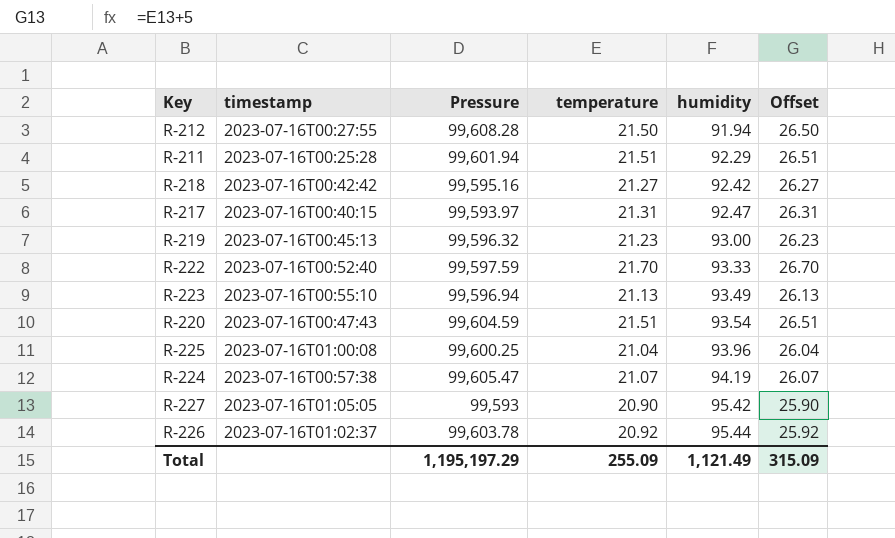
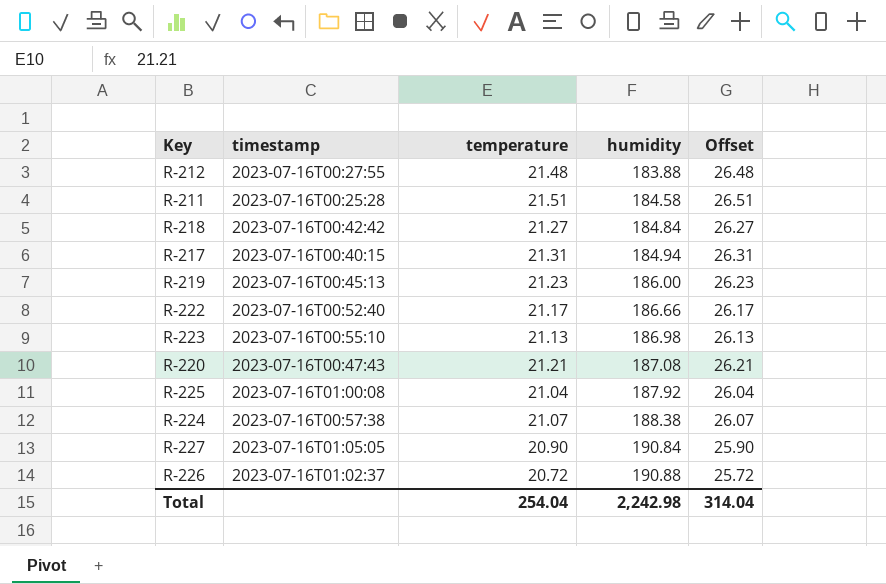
column Pressure | position: 3 -> none
R-212 | temperature: 21.50 -> 21.48
R-212 | humidity: 91.94 -> 183.88
R-212 | Offset: 26.50 -> 26.48
R-211 | humidity: 92.29 -> 184.58
R-218 | humidity: 92.42 -> 184.84
R-217 | humidity: 92.47 -> 184.94
R-219 | humidity: 93.00 -> 186.00
R-222 | temperature: 21.70 -> 21.17
R-222 | humidity: 93.33 -> 186.66
R-222 | Offset: 26.70 -> 26.17
R-223 | humidity: 93.49 -> 186.98
R-220 | temperature: 21.51 -> 21.21
R-220 | humidity: 93.54 -> 187.08
R-220 | Offset: 26.51 -> 26.21
R-225 | humidity: 93.96 -> 187.92
R-224 | humidity: 94.19 -> 188.38
R-227 | humidity: 95.42 -> 190.84
R-226 | temperature: 20.92 -> 20.72
R-226 | humidity: 95.44 -> 190.88
R-226 | Offset: 25.92 -> 25.72
Total | temperature: 255.09 -> 254.04
Total | humidity: 1,121.49 -> 2,242.98
Total | Offset: 315.09 -> 314.04

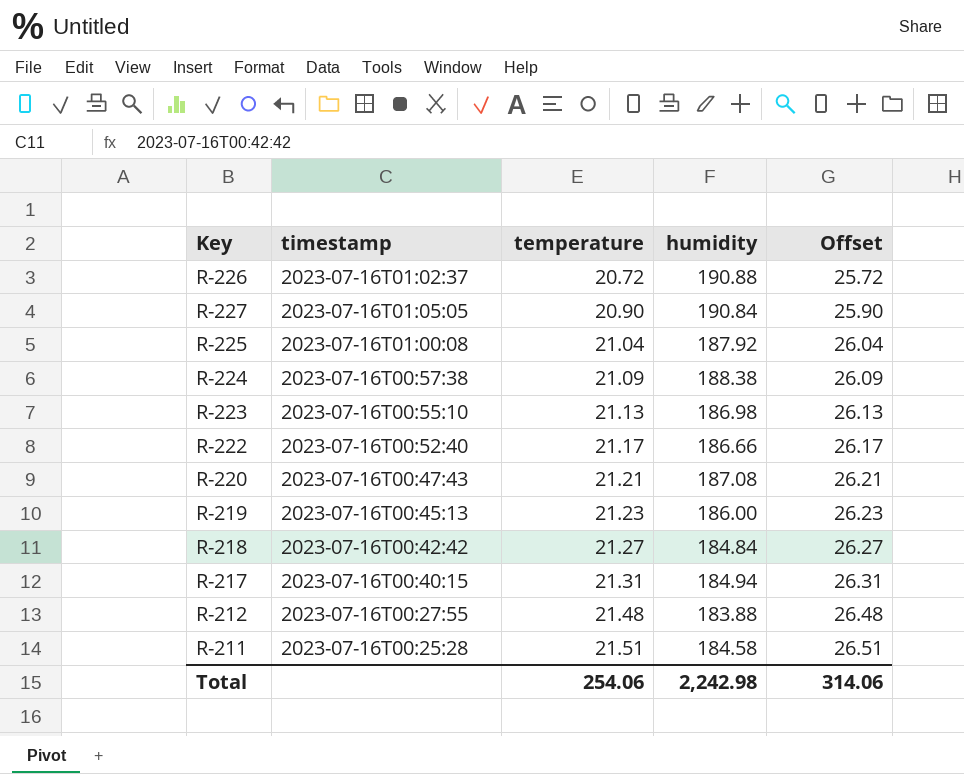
row order: humidity ascending -> temperature ascending
R-224 | temperature: 21.07 -> 21.09
R-224 | Offset: 26.07 -> 26.09
Total | temperature: 254.04 -> 254.06
Total | Offset: 314.04 -> 314.06

